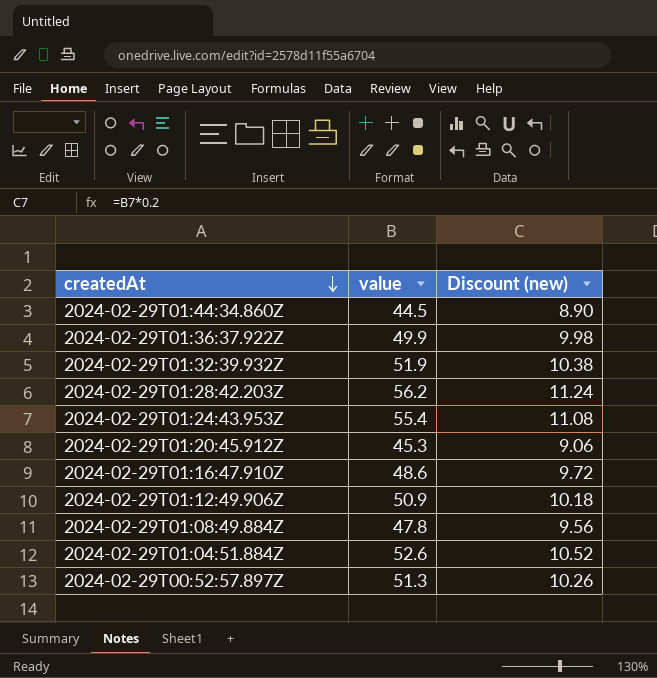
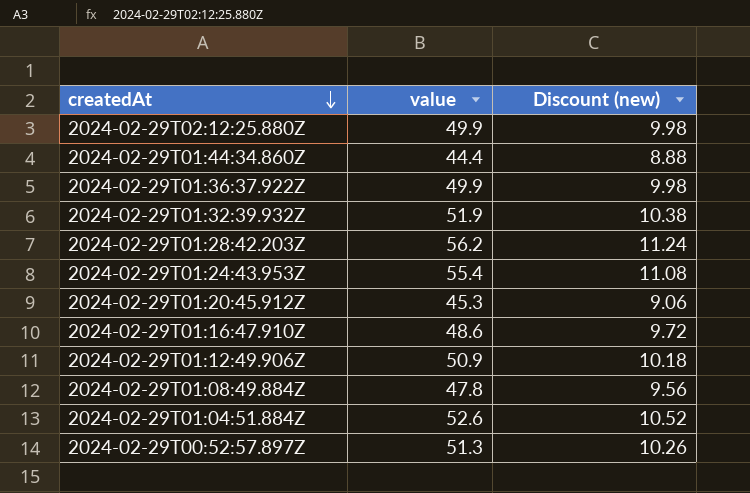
row 2024-02-29T02:12:25.880Z: none -> 49.9 | 9.98
2024-02-29T01:44:34.860Z | value: 44.5 -> 44.4
2024-02-29T01:44:34.860Z | Discount (new): 8.90 -> 8.88

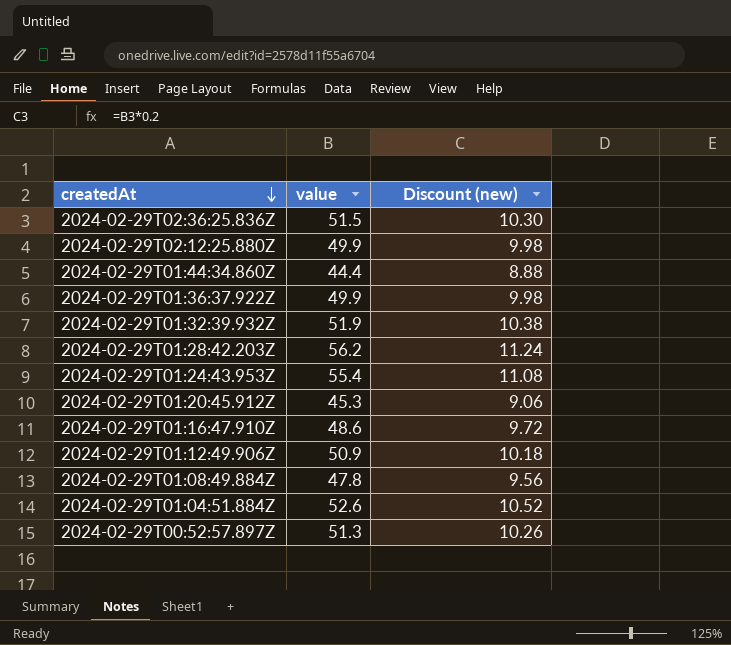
row 2024-02-29T02:36:25.836Z: none -> 51.5 | 10.30

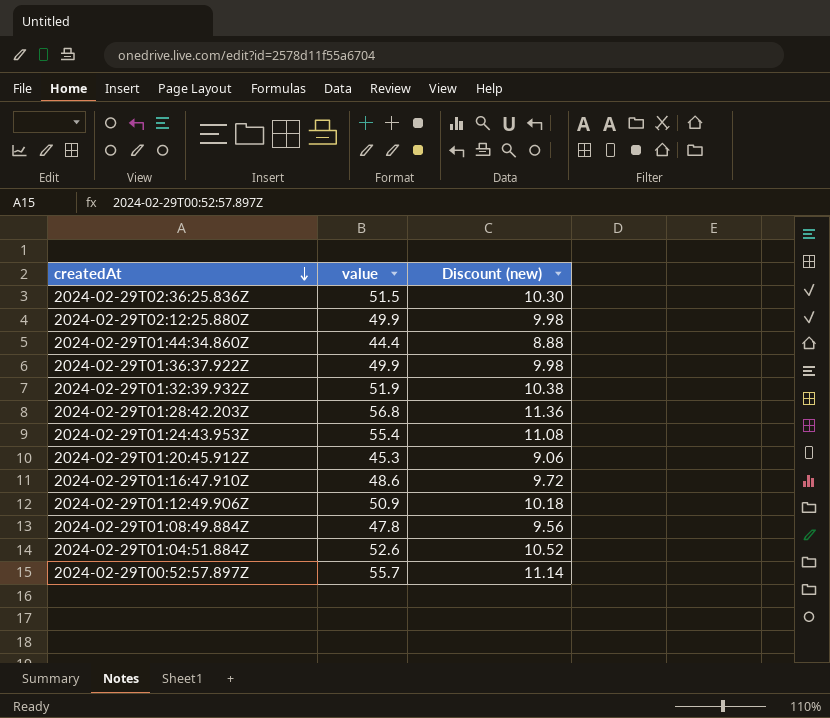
2024-02-29T01:28:42.203Z | value: 56.2 -> 56.8
2024-02-29T01:28:42.203Z | Discount (new): 11.24 -> 11.36
2024-02-29T00:52:57.897Z | value: 51.3 -> 55.7
2024-02-29T00:52:57.897Z | Discount (new): 10.26 -> 11.14

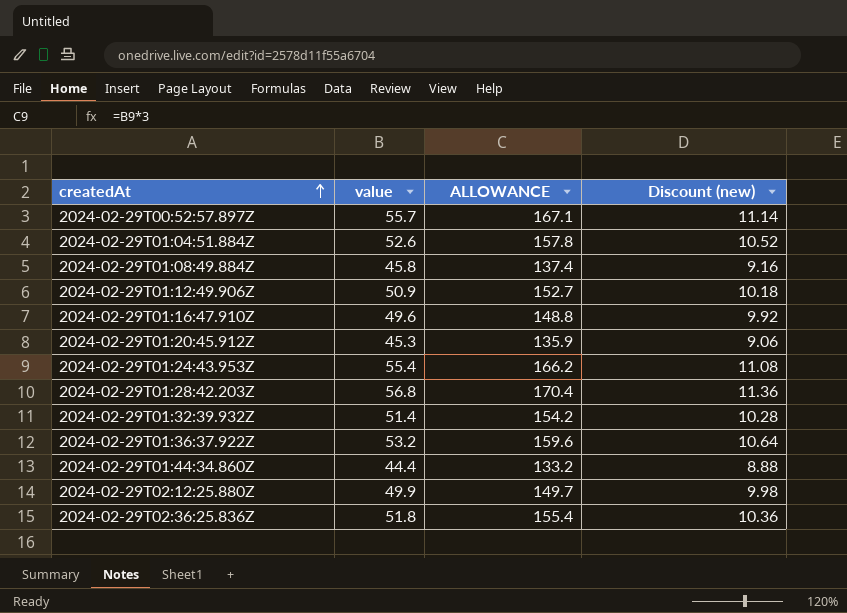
row order: createdAt descending -> createdAt ascending
column ALLOWANCE | formula: none -> [value] * 3
2024-02-29T01:08:49.884Z | value: 47.8 -> 45.8
2024-02-29T01:08:49.884Z | Discount (new): 9.56 -> 9.16
2024-02-29T01:16:47.910Z | value: 48.6 -> 49.6
2024-02-29T01:16:47.910Z | Discount (new): 9.72 -> 9.92
2024-02-29T01:32:39.932Z | value: 51.9 -> 51.4
2024-02-29T01:32:39.932Z | Discount (new): 10.38 -> 10.28
2024-02-29T01:36:37.922Z | value: 49.9 -> 53.2
2024-02-29T01:36:37.922Z | Discount (new): 9.98 -> 10.64
2024-02-29T02:36:25.836Z | value: 51.5 -> 51.8
2024-02-29T02:36:25.836Z | Discount (new): 10.30 -> 10.36

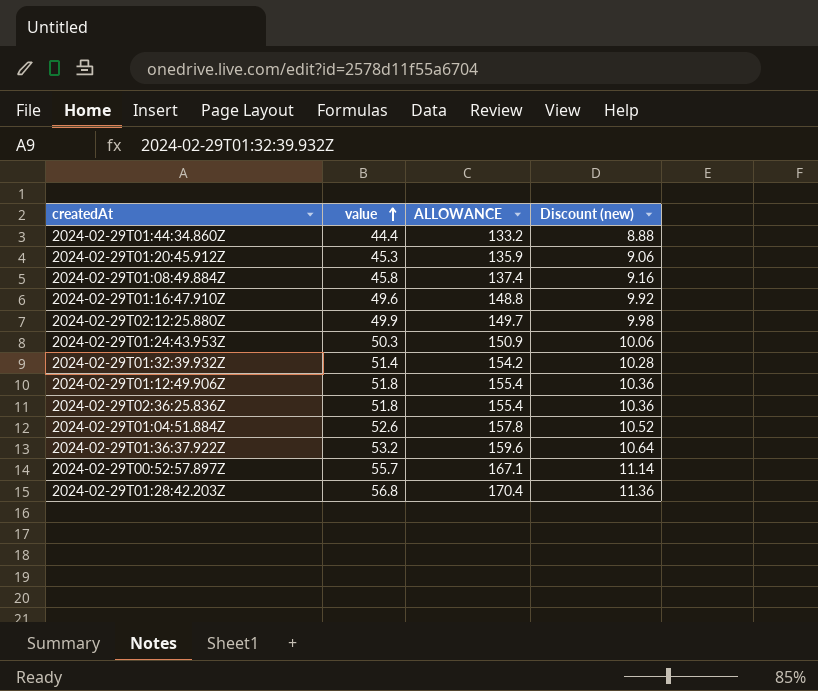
row order: createdAt ascending -> value ascending
2024-02-29T01:24:43.953Z | value: 55.4 -> 50.3
2024-02-29T01:24:43.953Z | ALLOWANCE: 166.2 -> 150.9
2024-02-29T01:24:43.953Z | Discount (new): 11.08 -> 10.06
2024-02-29T01:12:49.906Z | value: 50.9 -> 51.8
2024-02-29T01:12:49.906Z | ALLOWANCE: 152.7 -> 155.4
2024-02-29T01:12:49.906Z | Discount (new): 10.18 -> 10.36

